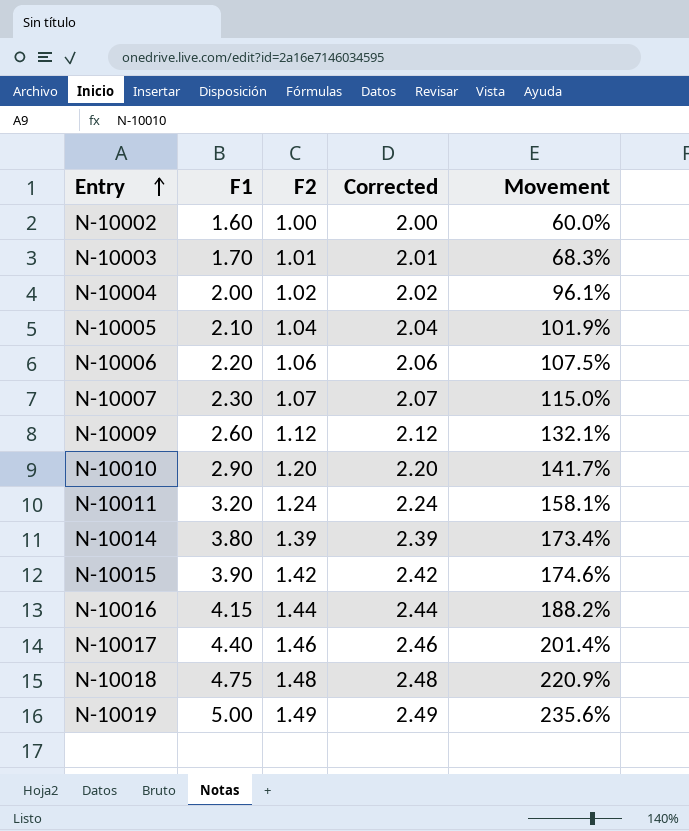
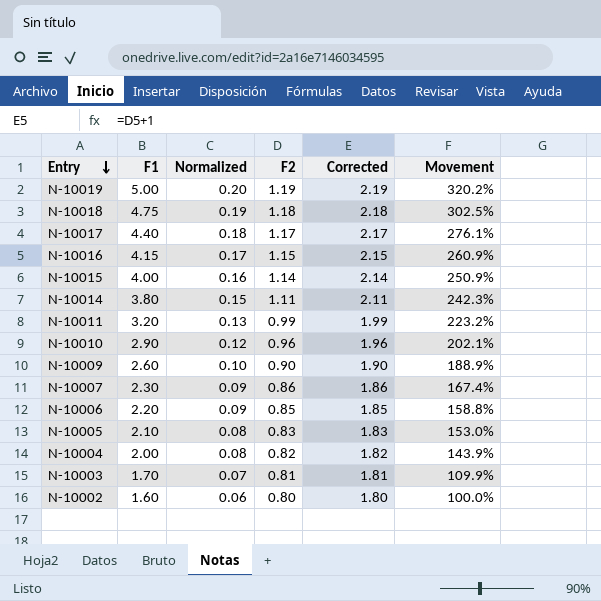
row order: Entry ascending -> Entry descending
column Normalized | formula: none -> [F1] * 0.04
N-10019 | F2: 1.49 -> 1.19
N-10019 | Corrected: 2.49 -> 2.19
N-10019 | Movement: 235.6% -> 320.2%
N-10018 | F2: 1.48 -> 1.18
N-10018 | Corrected: 2.48 -> 2.18
N-10018 | Movement: 220.9% -> 302.5%
N-10017 | F2: 1.46 -> 1.17
N-10017 | Corrected: 2.46 -> 2.17
N-10017 | Movement: 201.4% -> 276.1%
N-10016 | F2: 1.44 -> 1.15
N-10016 | Corrected: 2.44 -> 2.15
N-10016 | Movement: 188.2% -> 260.9%
N-10015 | F1: 3.90 -> 4.00
N-10015 | F2: 1.42 -> 1.14
N-10015 | Corrected: 2.42 -> 2.14
N-10015 | Movement: 174.6% -> 250.9%
N-10014 | F2: 1.39 -> 1.11
N-10014 | Corrected: 2.39 -> 2.11
N-10014 | Movement: 173.4% -> 242.3%
N-10011 | F2: 1.24 -> 0.99
N-10011 | Corrected: 2.24 -> 1.99
N-10011 | Movement: 158.1% -> 223.2%
N-10010 | F2: 1.20 -> 0.96
N-10010 | Corrected: 2.20 -> 1.96
N-10010 | Movement: 141.7% -> 202.1%
N-10009 | F2: 1.12 -> 0.90
N-10009 | Corrected: 2.12 -> 1.90
N-10009 | Movement: 132.1% -> 188.9%
N-10007 | F2: 1.07 -> 0.86
N-10007 | Corrected: 2.07 -> 1.86
N-10007 | Movement: 115.0% -> 167.4%
N-10006 | F2: 1.06 -> 0.85
N-10006 | Corrected: 2.06 -> 1.85
N-10006 | Movement: 107.5% -> 158.8%
N-10005 | F2: 1.04 -> 0.83
N-10005 | Corrected: 2.04 -> 1.83
N-10005 | Movement: 101.9% -> 153.0%
N-10004 | F2: 1.02 -> 0.82
N-10004 | Corrected: 2.02 -> 1.82
N-10004 | Movement: 96.1% -> 143.9%
N-10003 | F2: 1.01 -> 0.81
N-10003 | Corrected: 2.01 -> 1.81
N-10003 | Movement: 68.3% -> 109.9%
N-10002 | F2: 1.00 -> 0.80
N-10002 | Corrected: 2.00 -> 1.80
N-10002 | Movement: 60.0% -> 100.0%

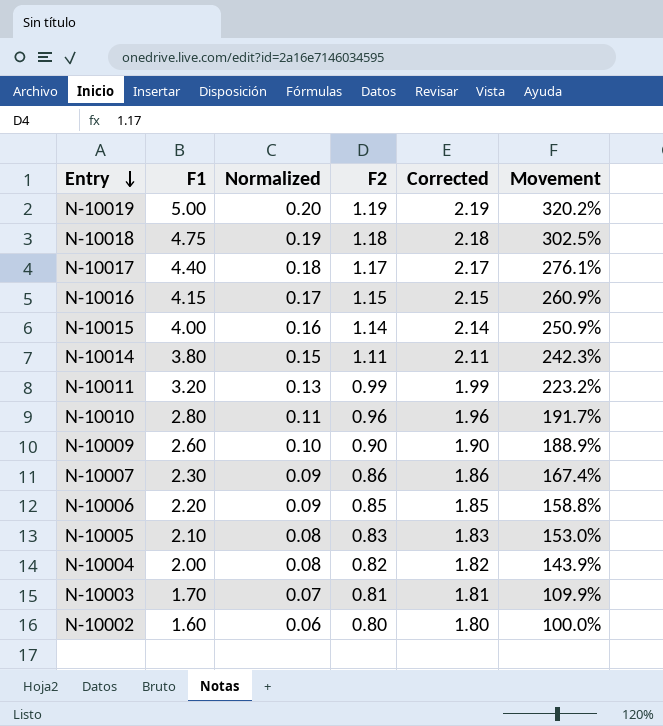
N-10010 | F1: 2.90 -> 2.80
N-10010 | Normalized: 0.12 -> 0.11
N-10010 | Movement: 202.1% -> 191.7%

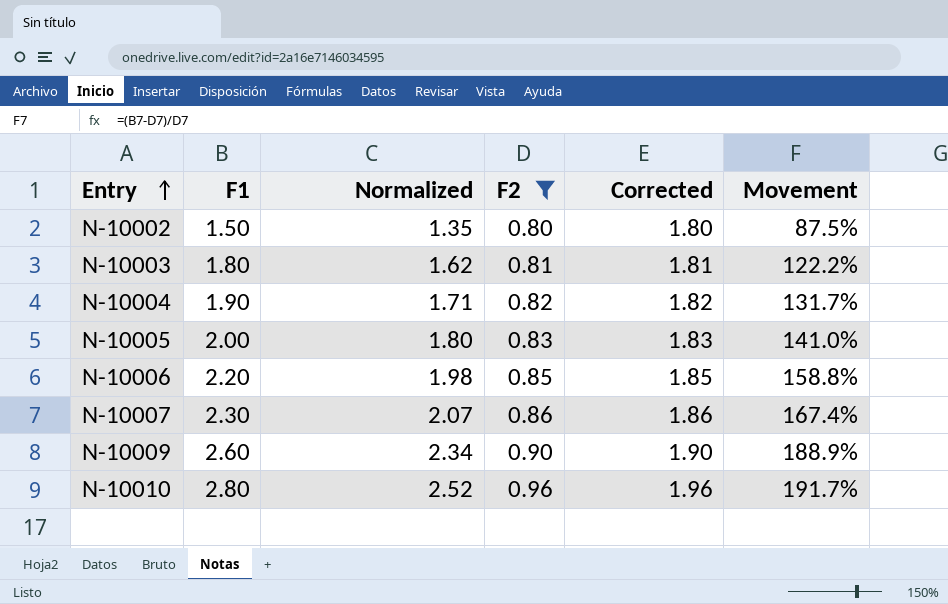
filter: none -> F2 <= 0.96
row order: Entry descending -> Entry ascending
column Normalized | formula: [F1] * 0.04 -> [F1] * 0.9
N-10002 | F1: 1.60 -> 1.50
N-10002 | Movement: 100.0% -> 87.5%
N-10003 | F1: 1.70 -> 1.80
N-10003 | Movement: 109.9% -> 122.2%
N-10004 | F1: 2.00 -> 1.90
N-10004 | Movement: 143.9% -> 131.7%
N-10005 | F1: 2.10 -> 2.00
N-10005 | Movement: 153.0% -> 141.0%

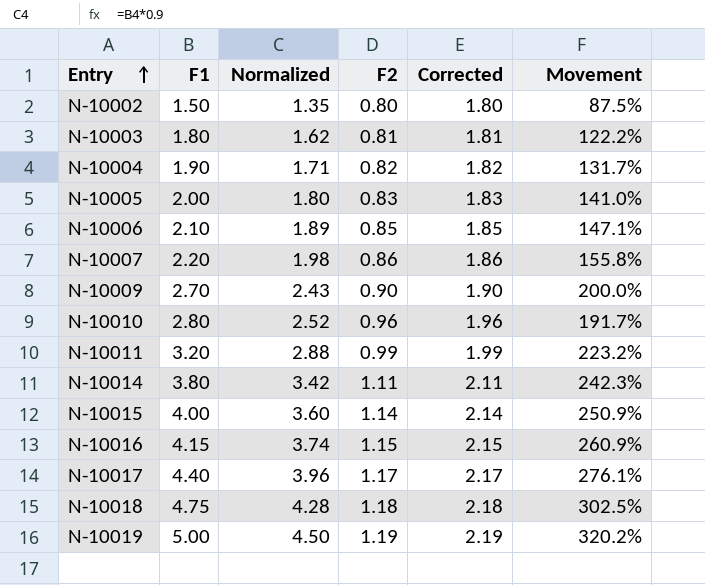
filter: F2 <= 0.96 -> none
N-10006 | F1: 2.20 -> 2.10
N-10006 | Normalized: 1.98 -> 1.89
N-10006 | Movement: 158.8% -> 147.1%
N-10007 | F1: 2.30 -> 2.20
N-10007 | Normalized: 2.07 -> 1.98
N-10007 | Movement: 167.4% -> 155.8%
N-10009 | F1: 2.60 -> 2.70
N-10009 | Normalized: 2.34 -> 2.43
N-10009 | Movement: 188.9% -> 200.0%

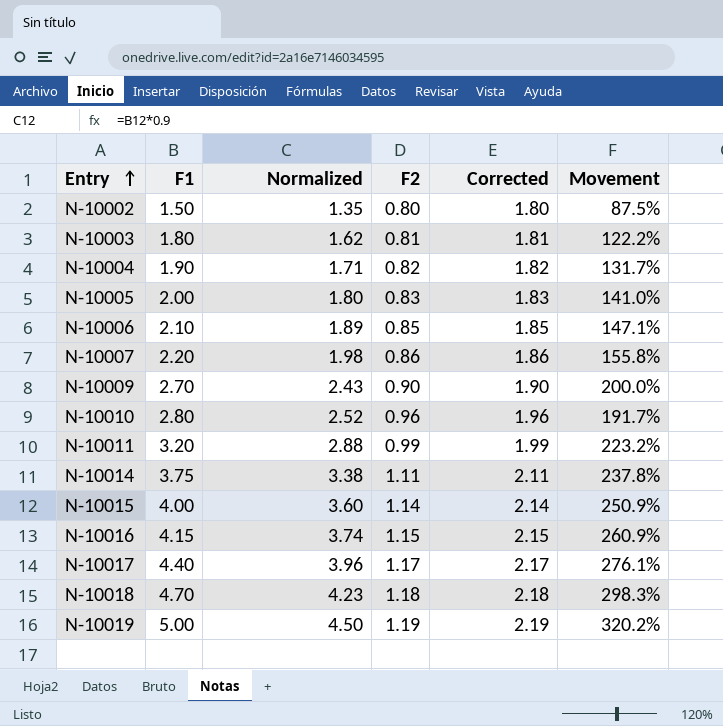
N-10014 | F1: 3.80 -> 3.75
N-10014 | Normalized: 3.42 -> 3.38
N-10014 | Movement: 242.3% -> 237.8%
N-10018 | F1: 4.75 -> 4.70
N-10018 | Normalized: 4.28 -> 4.23
N-10018 | Movement: 302.5% -> 298.3%

